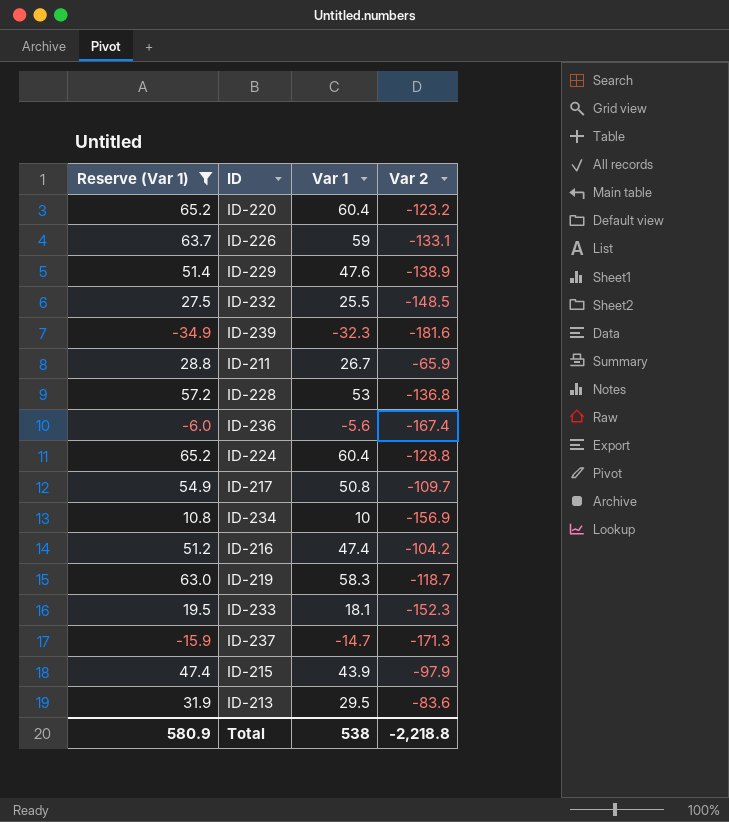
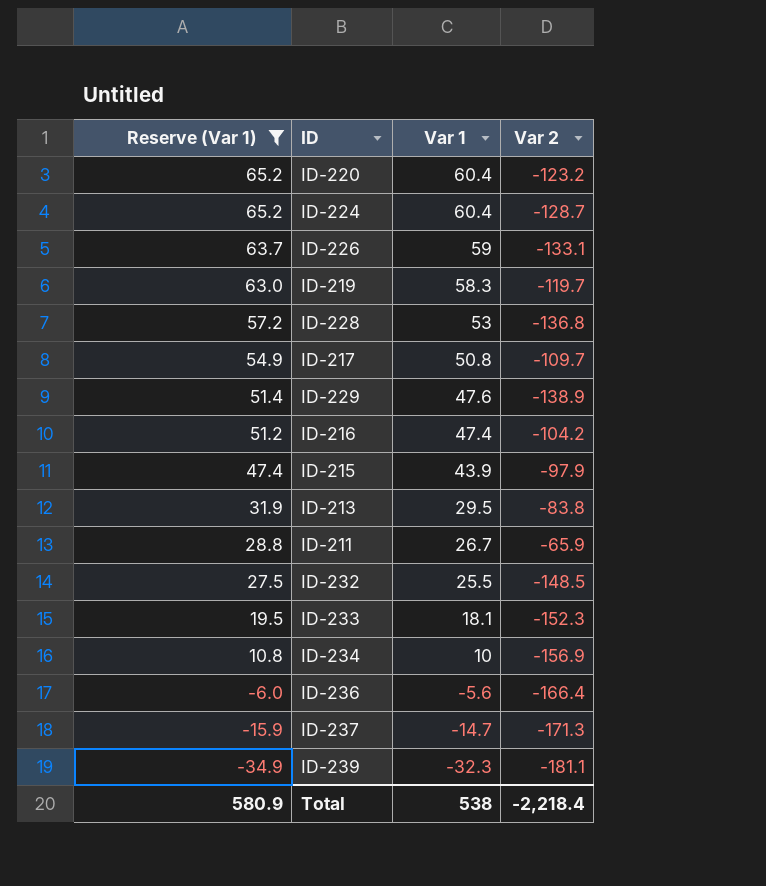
row order: none -> Reserve (Var 1) descending
ID-224 | Var 2: -128.8 -> -128.7
ID-219 | Var 2: -118.7 -> -119.7
ID-213 | Var 2: -83.6 -> -83.8
ID-236 | Var 2: -167.4 -> -166.4
ID-239 | Var 2: -181.6 -> -181.1
Total | Var 2: -2,218.8 -> -2,218.4

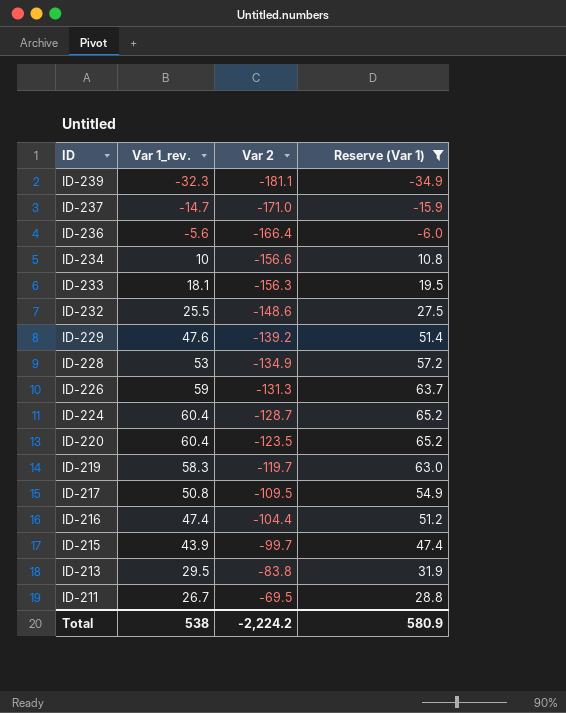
row order: Reserve (Var 1) descending -> ID descending
column name: Var 1 -> Var 1_rev.
column Reserve (Var 1) | position: 1 -> 4
ID-237 | Var 2: -171.3 -> -171.0
ID-234 | Var 2: -156.9 -> -156.6
ID-233 | Var 2: -152.3 -> -156.3
ID-232 | Var 2: -148.5 -> -148.6
ID-229 | Var 2: -138.9 -> -139.2
ID-228 | Var 2: -136.8 -> -134.9
ID-226 | Var 2: -133.1 -> -131.3
ID-220 | Var 2: -123.2 -> -123.5
ID-217 | Var 2: -109.7 -> -109.5
ID-216 | Var 2: -104.2 -> -104.4
ID-215 | Var 2: -97.9 -> -99.7
ID-211 | Var 2: -65.9 -> -69.5
Total | Var 2: -2,218.4 -> -2,224.2

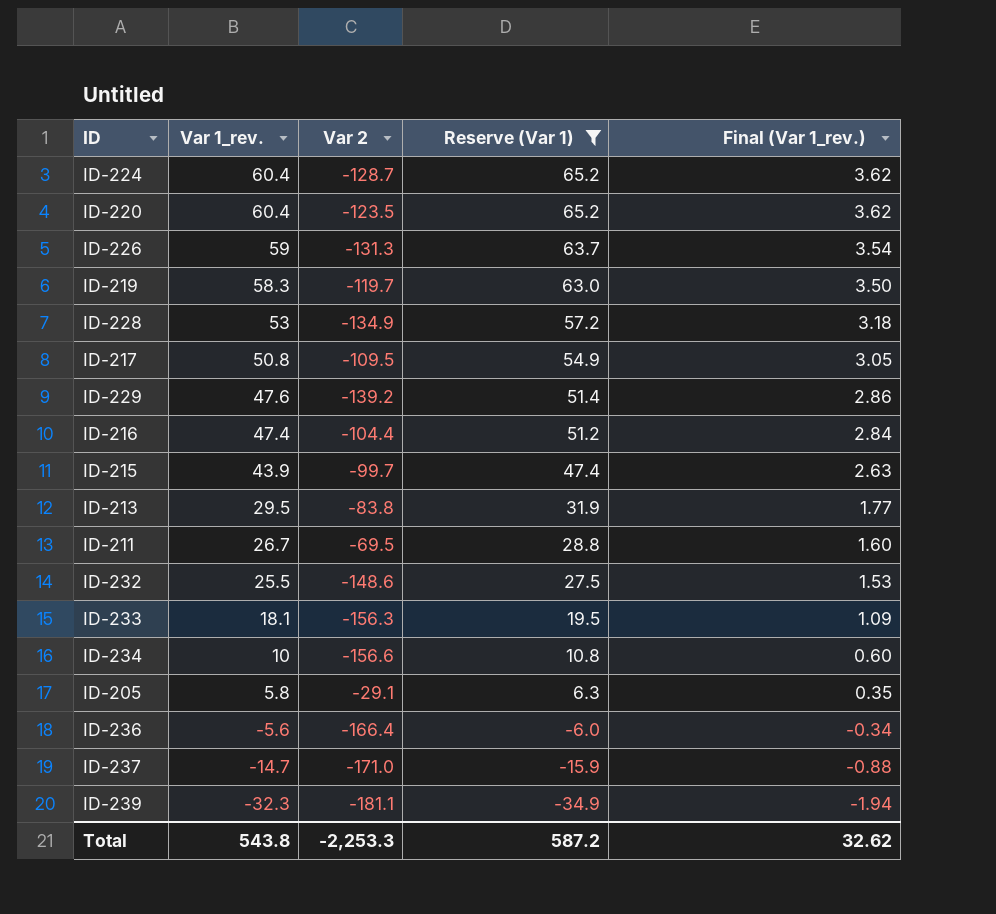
row order: ID descending -> Var 1_rev. descending
column Final (Var 1_rev.) | formula: none -> [Var 1_rev.] * 0.06
row ID-205: none -> 5.8 | -29.1 | 6.3 | 0.35
Total | Var 1_rev.: 538 -> 543.8
Total | Var 2: -2,224.2 -> -2,253.3
Total | Reserve (Var 1): 580.9 -> 587.2

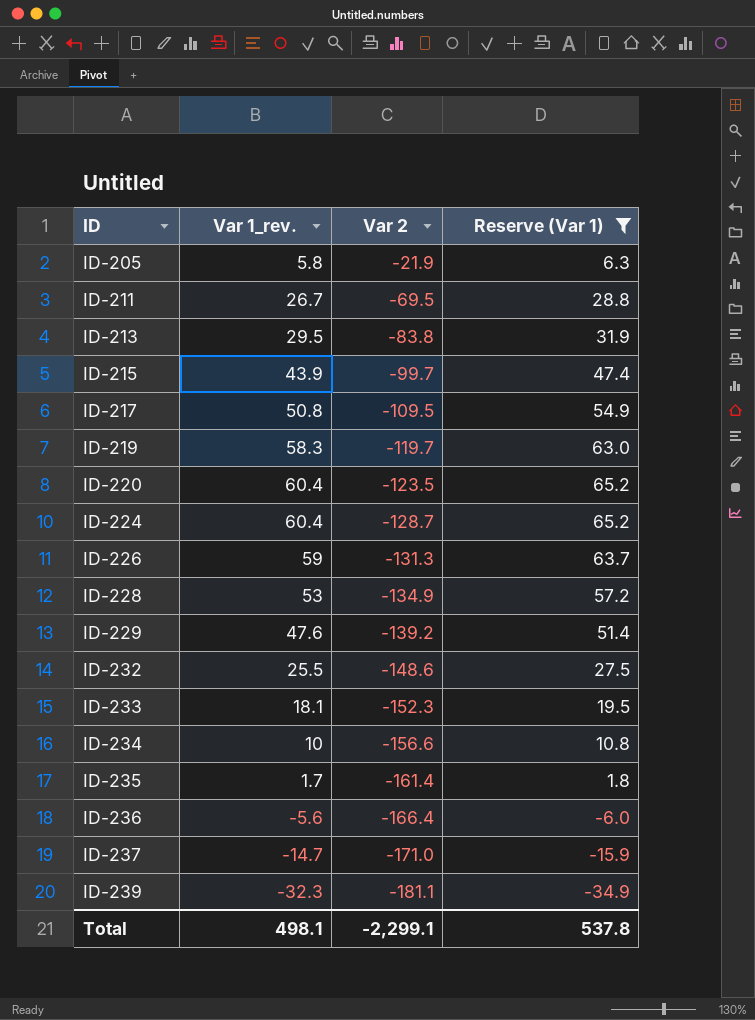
row order: Var 1_rev. descending -> ID ascending
column Final (Var 1_rev.) | formula: [Var 1_rev.] * 0.06 -> none
row ID-216: 47.4 | -104.4 | 51.2 | 2.84 -> none
ID-205 | Var 2: -29.1 -> -21.9
ID-233 | Var 2: -156.3 -> -152.3
row ID-235: none -> 1.7 | -161.4 | 1.8
Total | Var 1_rev.: 543.8 -> 498.1
Total | Var 2: -2,253.3 -> -2,299.1
Total | Reserve (Var 1): 587.2 -> 537.8

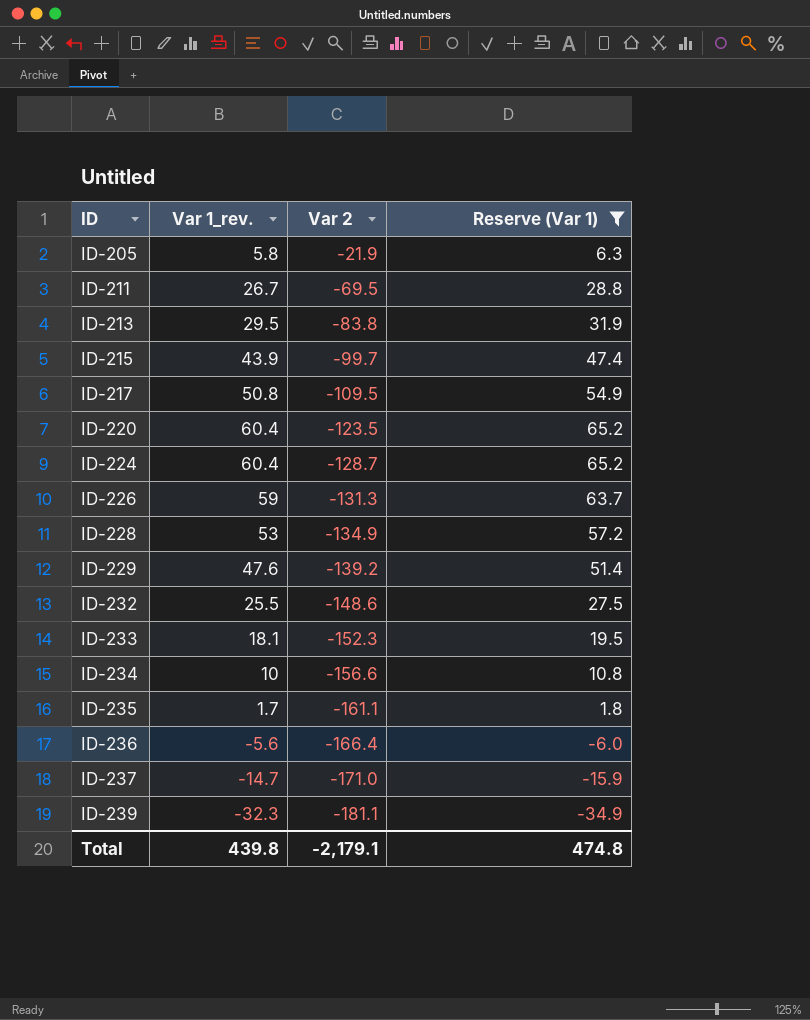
row ID-219: 58.3 | -119.7 | 63.0 -> none
ID-235 | Var 2: -161.4 -> -161.1
Total | Var 1_rev.: 498.1 -> 439.8
Total | Var 2: -2,299.1 -> -2,179.1
Total | Reserve (Var 1): 537.8 -> 474.8

